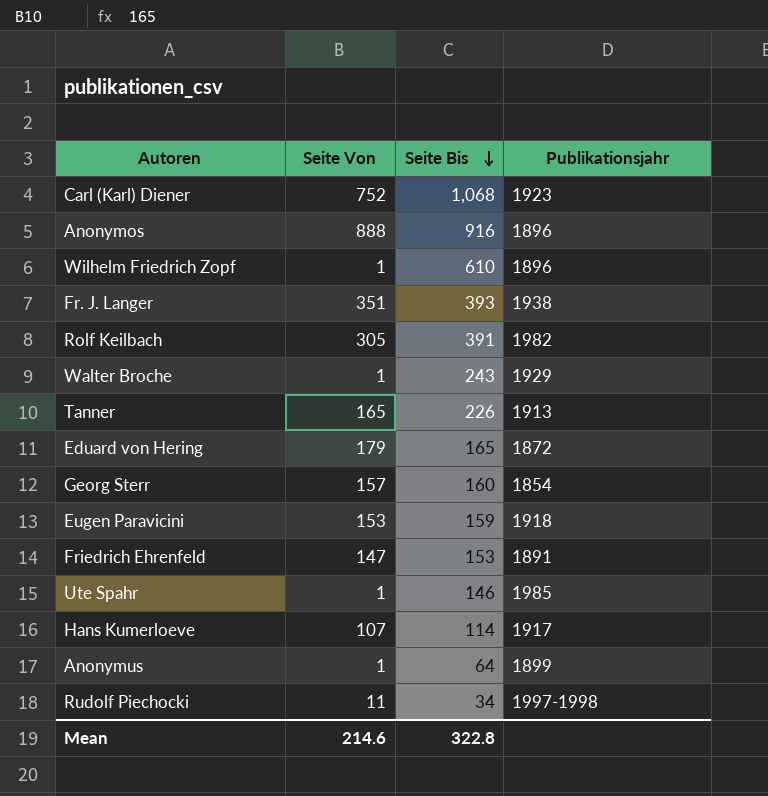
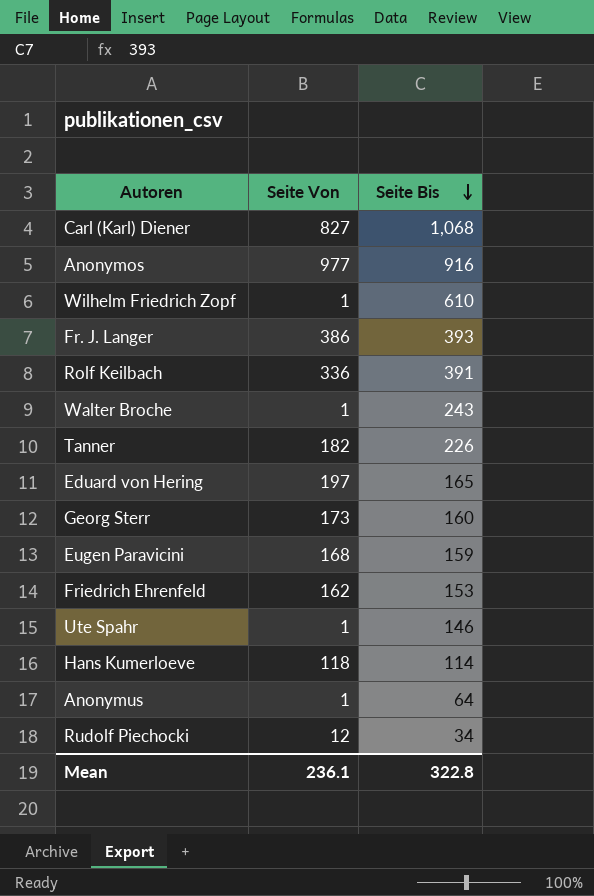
column Publikationsjahr | position: 4 -> none
Carl (Karl) Diener | Seite Von: 752 -> 827
Anonymos | Seite Von: 888 -> 977
Fr. J. Langer | Seite Von: 351 -> 386
Rolf Keilbach | Seite Von: 305 -> 336
Tanner | Seite Von: 165 -> 182
Eduard von Hering | Seite Von: 179 -> 197
Georg Sterr | Seite Von: 157 -> 173
Eugen Paravicini | Seite Von: 153 -> 168
Friedrich Ehrenfeld | Seite Von: 147 -> 162
Hans Kumerloeve | Seite Von: 107 -> 118
Rudolf Piechocki | Seite Von: 11 -> 12
Mean | Seite Von: 214.6 -> 236.1

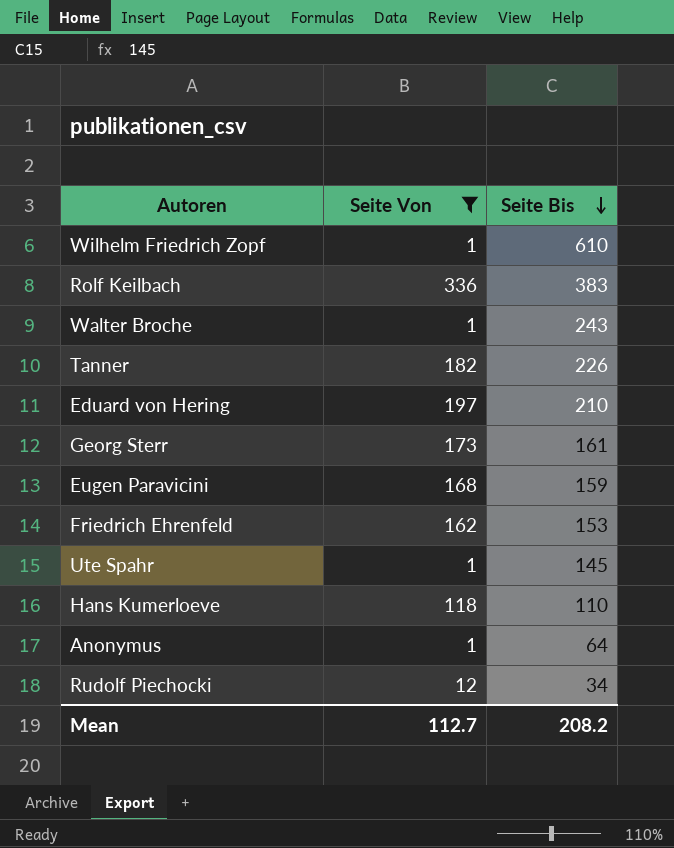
filter: none -> Seite Von <= 336
Rolf Keilbach | Seite Bis: 391 -> 383
Eduard von Hering | Seite Bis: 165 -> 210
Georg Sterr | Seite Bis: 160 -> 161
Ute Spahr | Seite Bis: 146 -> 145
Hans Kumerloeve | Seite Bis: 114 -> 110
Mean | Seite Von: 236.1 -> 112.7
Mean | Seite Bis: 322.8 -> 208.2

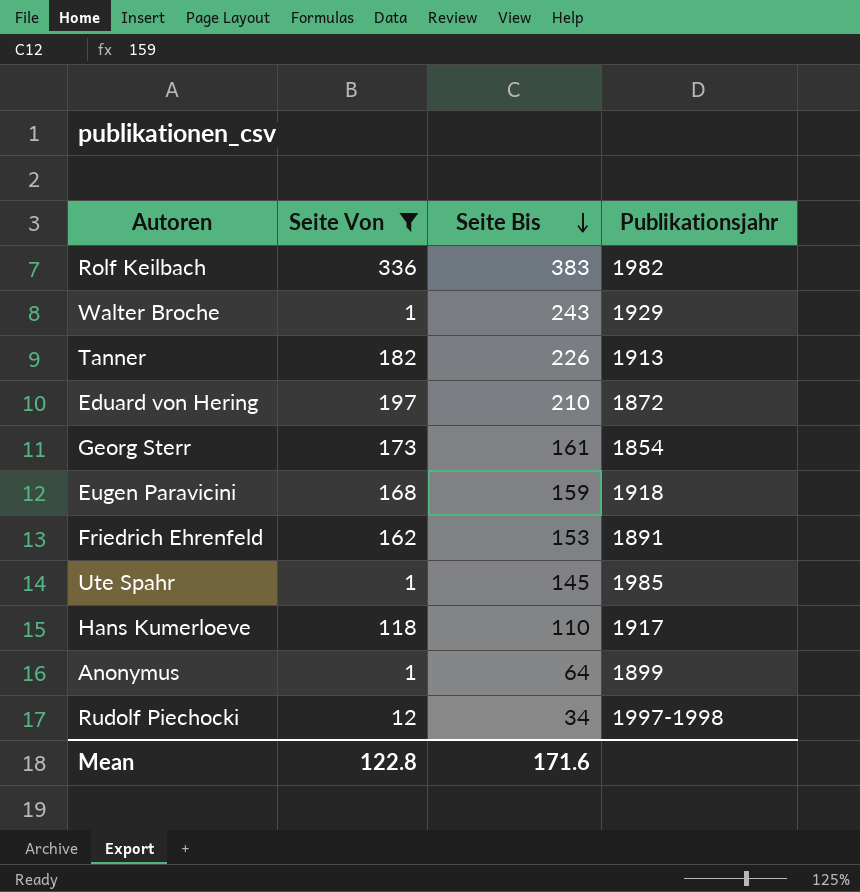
column Publikationsjahr | position: none -> 4
row Wilhelm Friedrich Zopf: 1 | 610 -> none
Mean | Seite Von: 112.7 -> 122.8
Mean | Seite Bis: 208.2 -> 171.6

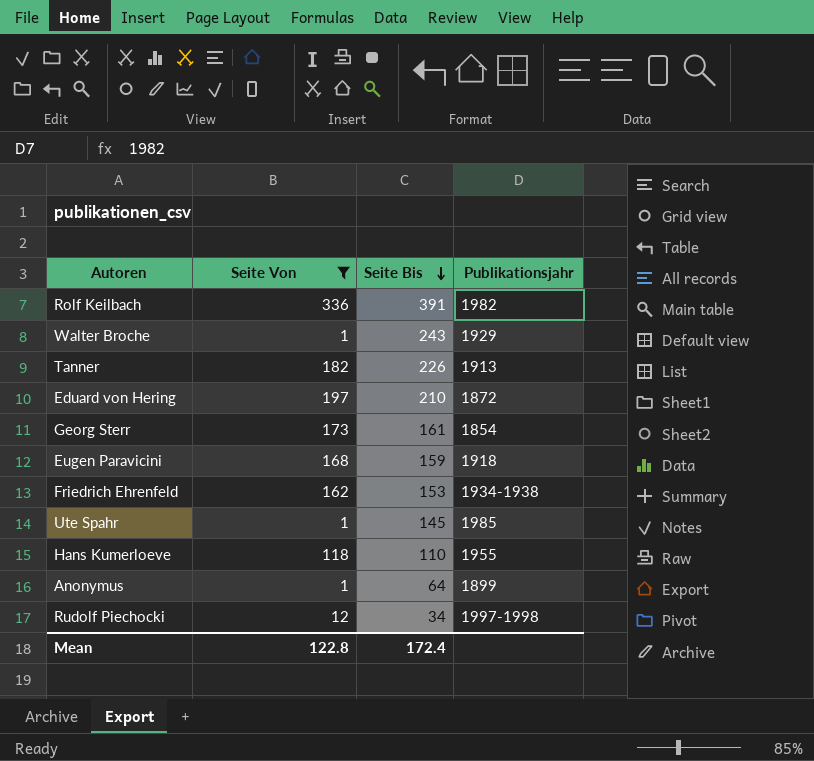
Rolf Keilbach | Seite Bis: 383 -> 391
Friedrich Ehrenfeld | Publikationsjahr: 1891 -> 1934-1938
Hans Kumerloeve | Publikationsjahr: 1917 -> 1955
Mean | Seite Bis: 171.6 -> 172.4

